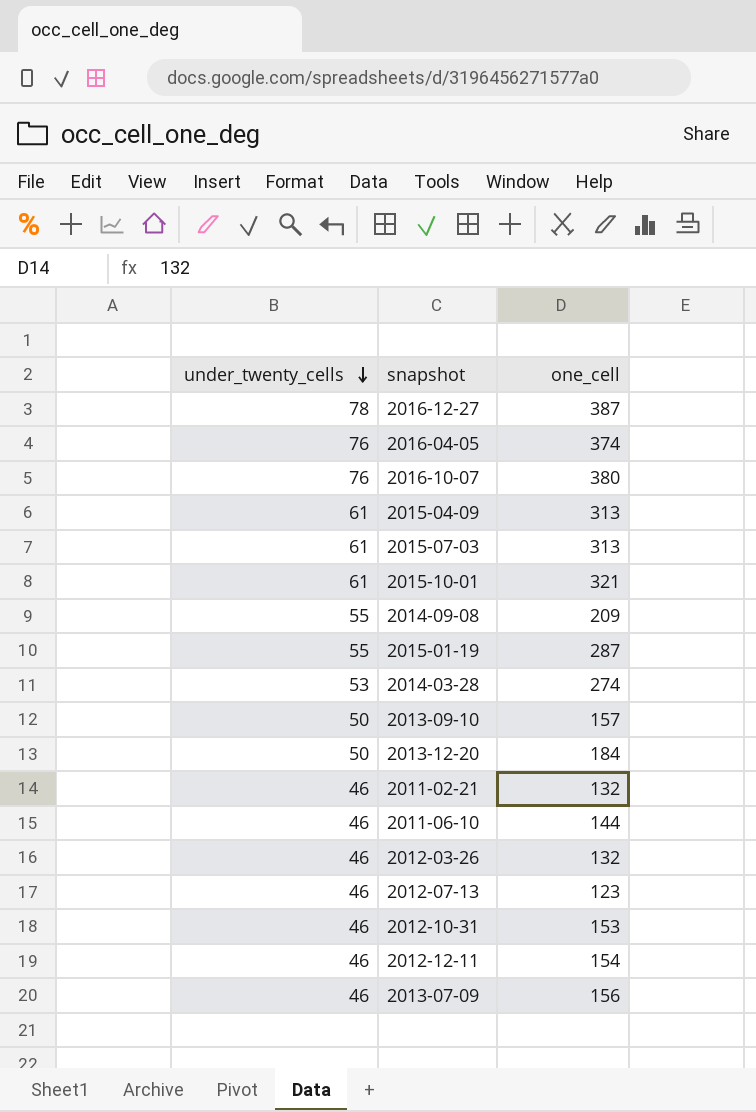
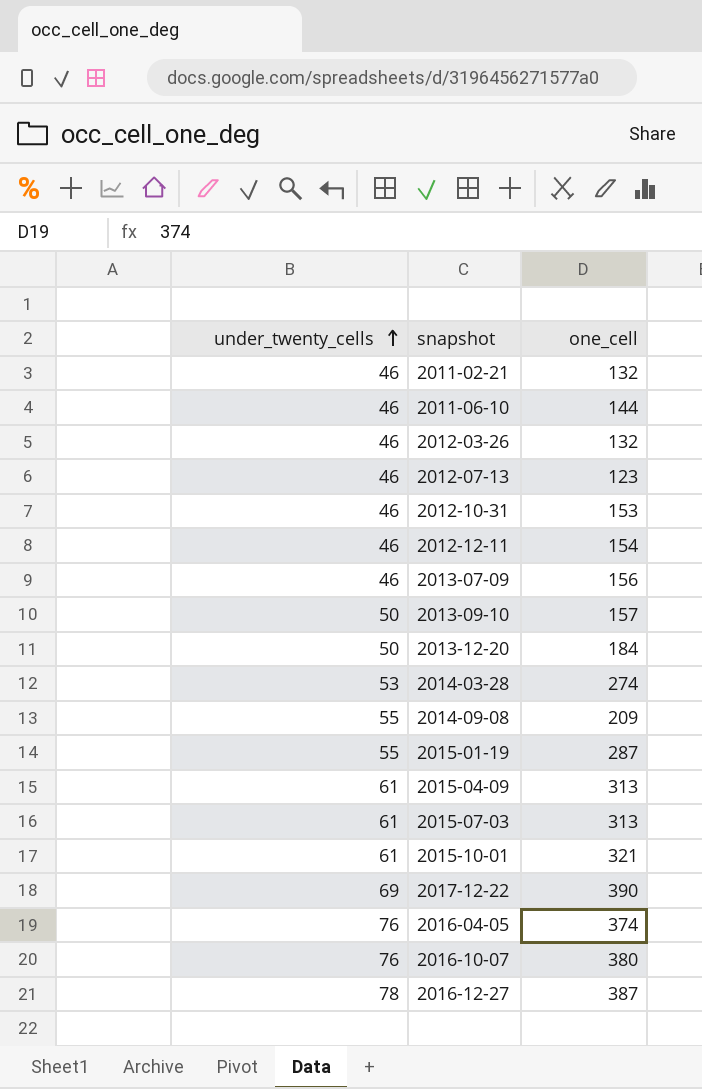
row order: under_twenty_cells descending -> under_twenty_cells ascending
row 2017-12-22: none -> 69 | 390

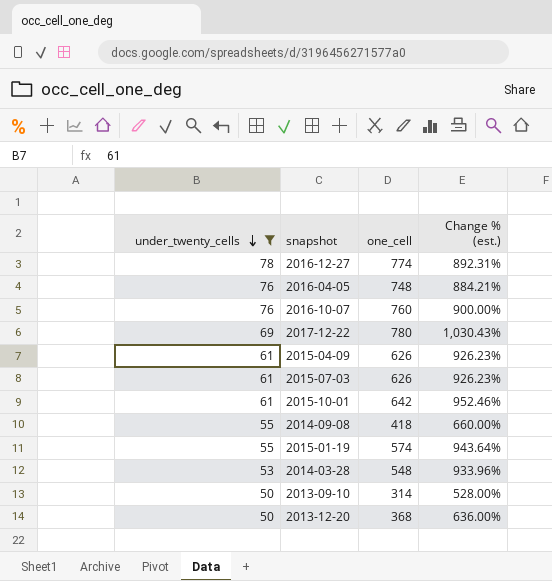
filter: none -> under_twenty_cells != 46
row order: under_twenty_cells ascending -> under_twenty_cells descending
column Change % (est.) | formula: none -> ([one_cell] - [under_twenty_cells]) / [under_twenty_cells]
2016-12-27 | one_cell: 387 -> 774
2016-04-05 | one_cell: 374 -> 748
2016-10-07 | one_cell: 380 -> 760
2017-12-22 | one_cell: 390 -> 780
2015-04-09 | one_cell: 313 -> 626
2015-07-03 | one_cell: 313 -> 626
2015-10-01 | one_cell: 321 -> 642
2014-09-08 | one_cell: 209 -> 418
2015-01-19 | one_cell: 287 -> 574
2014-03-28 | one_cell: 274 -> 548
2013-09-10 | one_cell: 157 -> 314
2013-12-20 | one_cell: 184 -> 368

